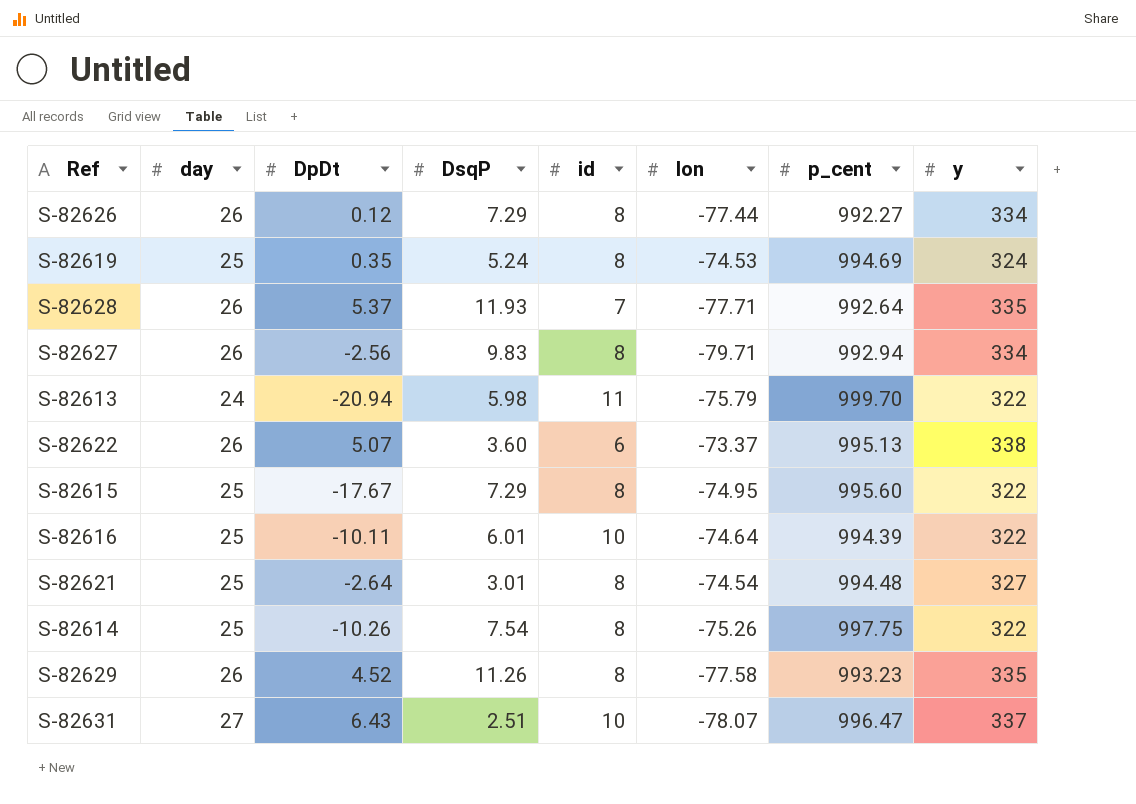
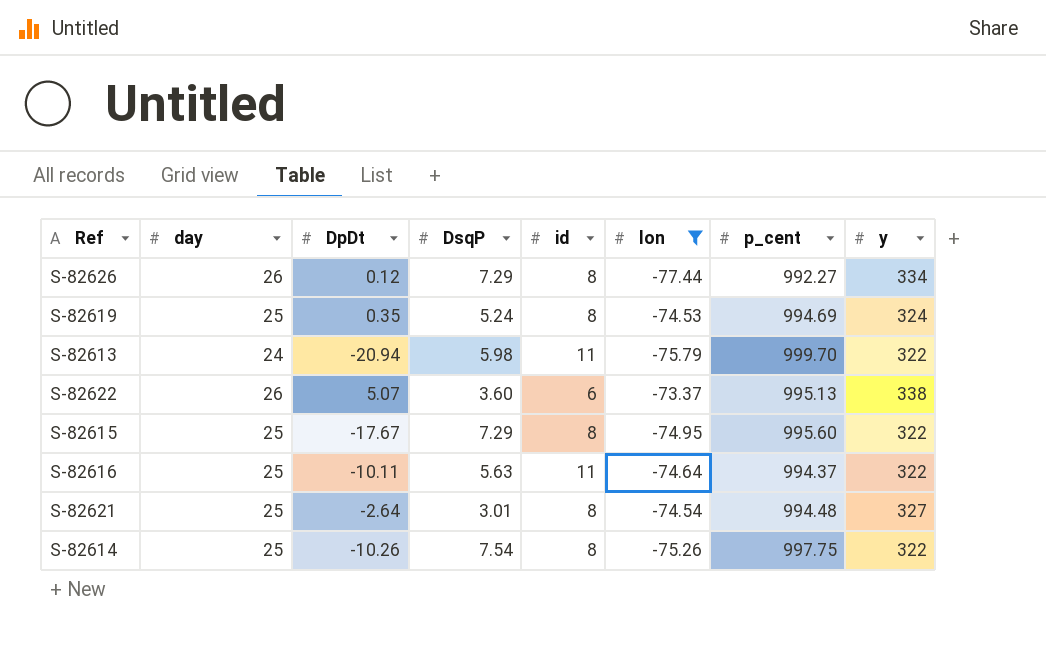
filter: none -> lon >= -77.44
S-82616 | DsqP: 6.01 -> 5.63
S-82616 | id: 10 -> 11
S-82616 | p_cent: 994.39 -> 994.37

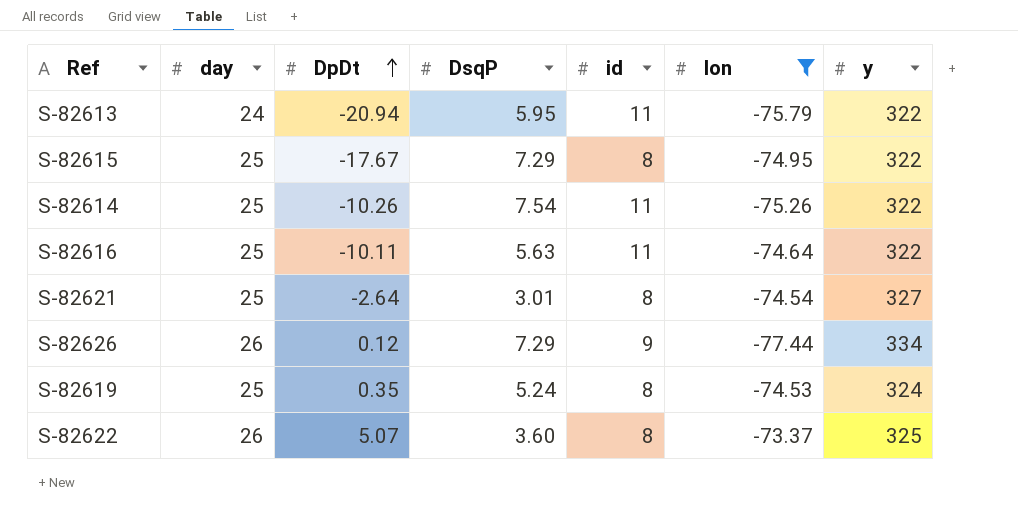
row order: none -> DpDt ascending
column p_cent | position: 7 -> none
S-82613 | DsqP: 5.98 -> 5.95
S-82614 | id: 8 -> 11
S-82626 | id: 8 -> 9
S-82622 | id: 6 -> 8
S-82622 | y: 338 -> 325

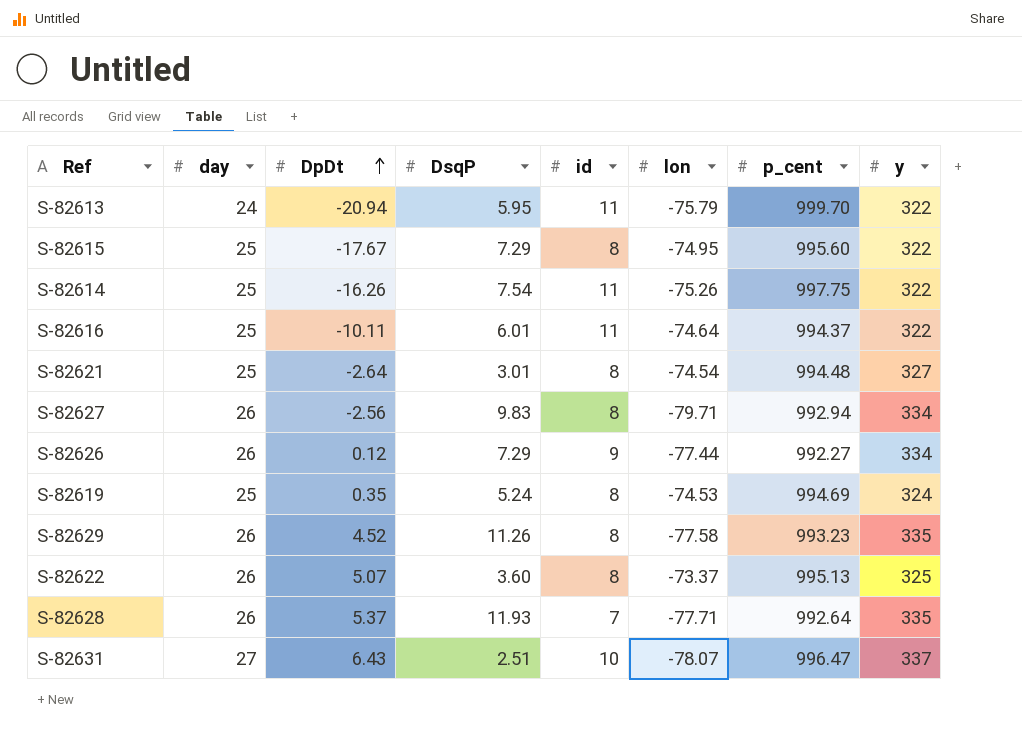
filter: lon >= -77.44 -> none
column p_cent | position: none -> 7
S-82614 | DpDt: -10.26 -> -16.26
S-82616 | DsqP: 5.63 -> 6.01

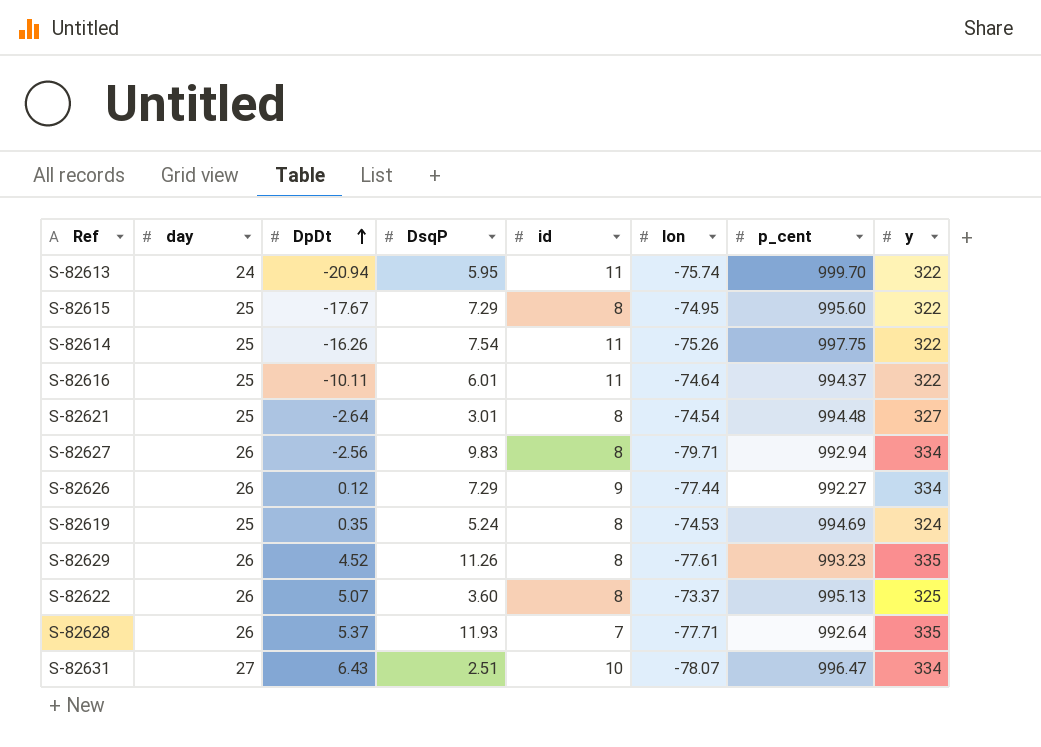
S-82613 | lon: -75.79 -> -75.74
S-82629 | lon: -77.58 -> -77.61
S-82631 | y: 337 -> 334

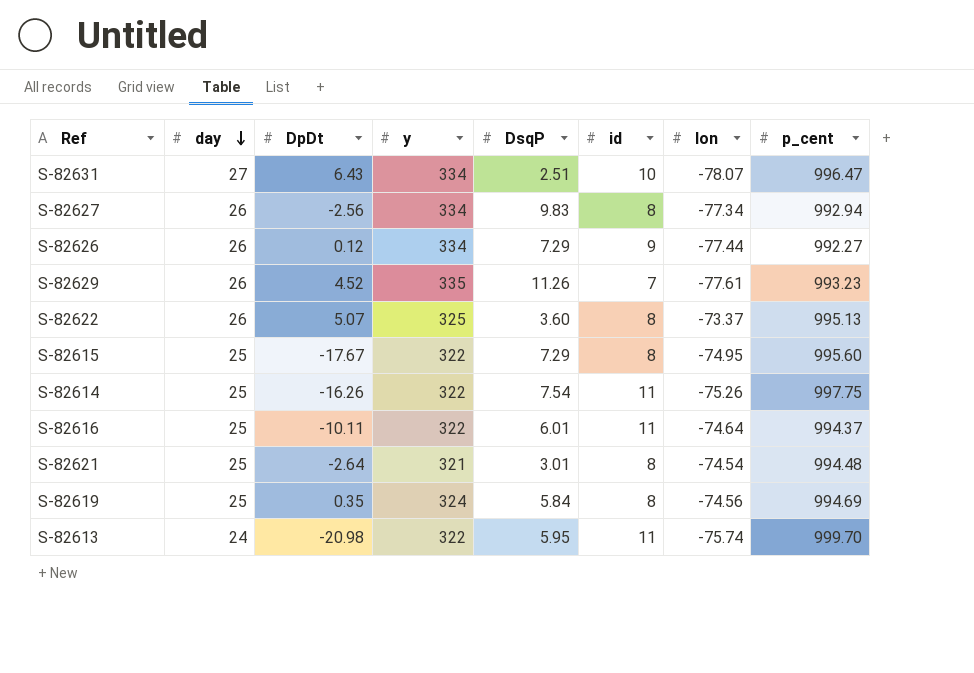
row order: DpDt ascending -> day descending
column y | position: 8 -> 4
row S-82628: 26 | 5.37 | 11.93 | 7 | -77.71 | 992.64 | 335 -> none
S-82627 | lon: -79.71 -> -77.34
S-82629 | id: 8 -> 7
S-82621 | y: 327 -> 321
S-82619 | DsqP: 5.24 -> 5.84
S-82619 | lon: -74.53 -> -74.56
S-82613 | DpDt: -20.94 -> -20.98

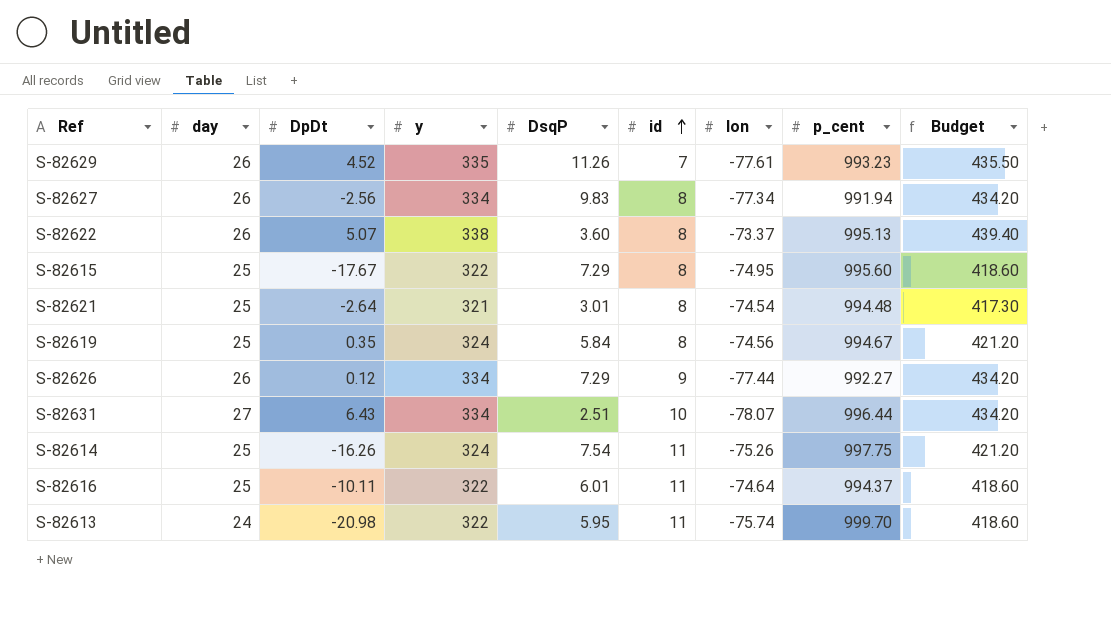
row order: day descending -> id ascending
column Budget | formula: none -> [y] * 1.3
S-82627 | p_cent: 992.94 -> 991.94
S-82622 | y: 325 -> 338
S-82619 | p_cent: 994.69 -> 994.67
S-82631 | p_cent: 996.47 -> 996.44
S-82614 | y: 322 -> 324

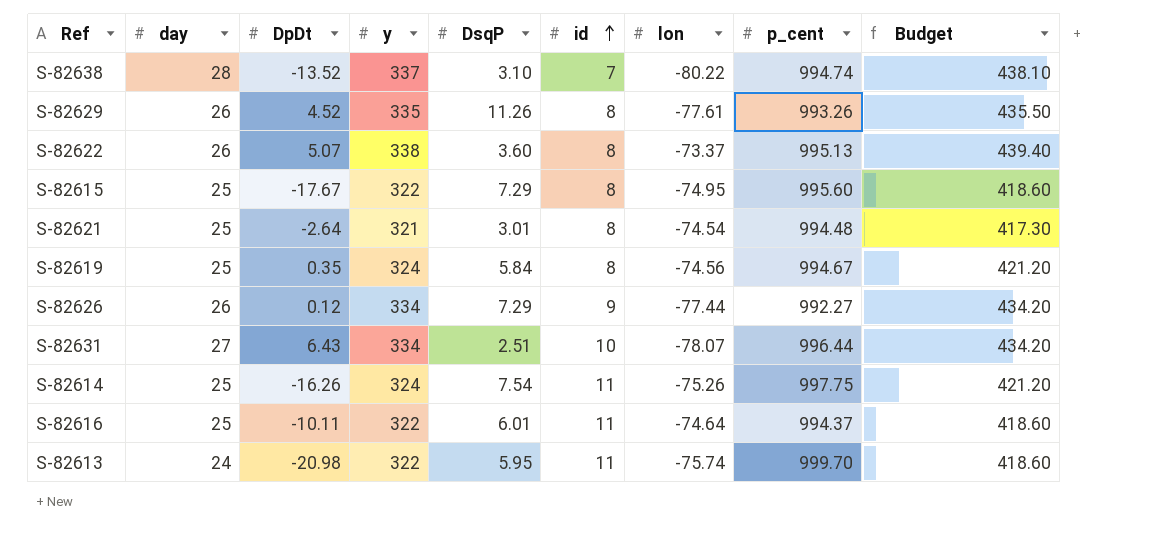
row S-82627: 26 | -2.56 | 334 | 9.83 | 8 | -77.34 | 991.94 | 434.20 -> none
row S-82638: none -> 28 | -13.52 | 337 | 3.10 | 7 | -80.22 | 994.74 | 438.10
S-82629 | id: 7 -> 8
S-82629 | p_cent: 993.23 -> 993.26

